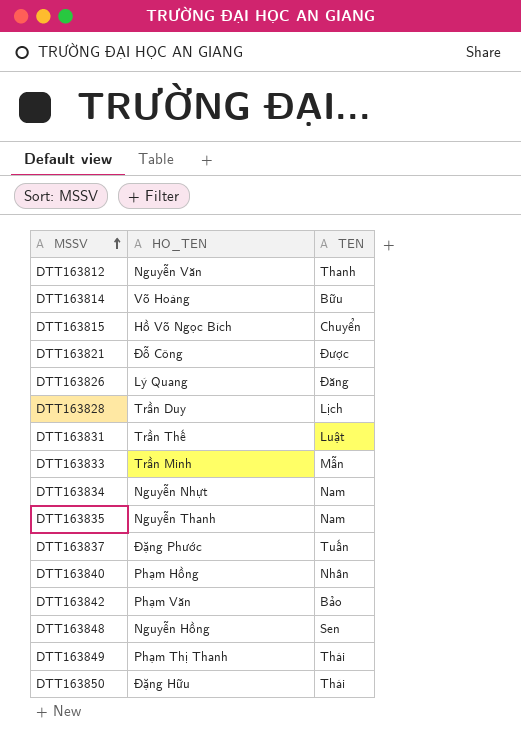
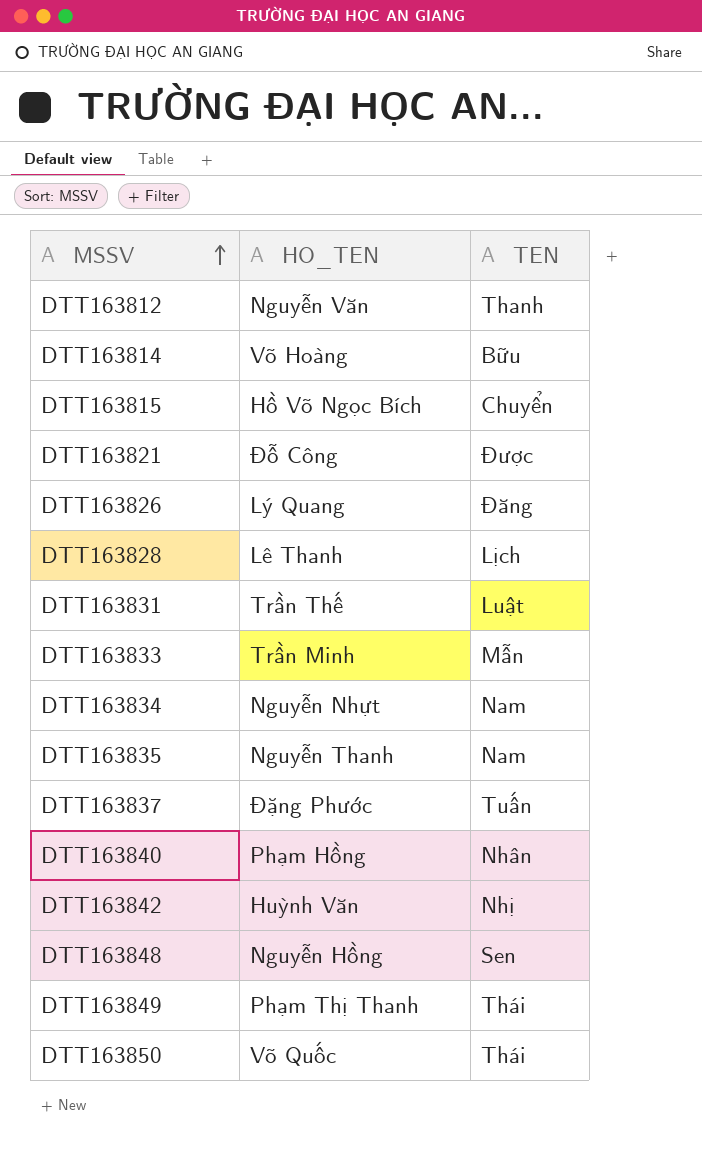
DTT163828 | HO_TEN: Trần Duy -> Lê Thanh
DTT163842 | HO_TEN: Phạm Văn -> Huỳnh Văn
DTT163842 | TEN: Bảo -> Nhị
DTT163850 | HO_TEN: Đặng Hữu -> Võ Quốc

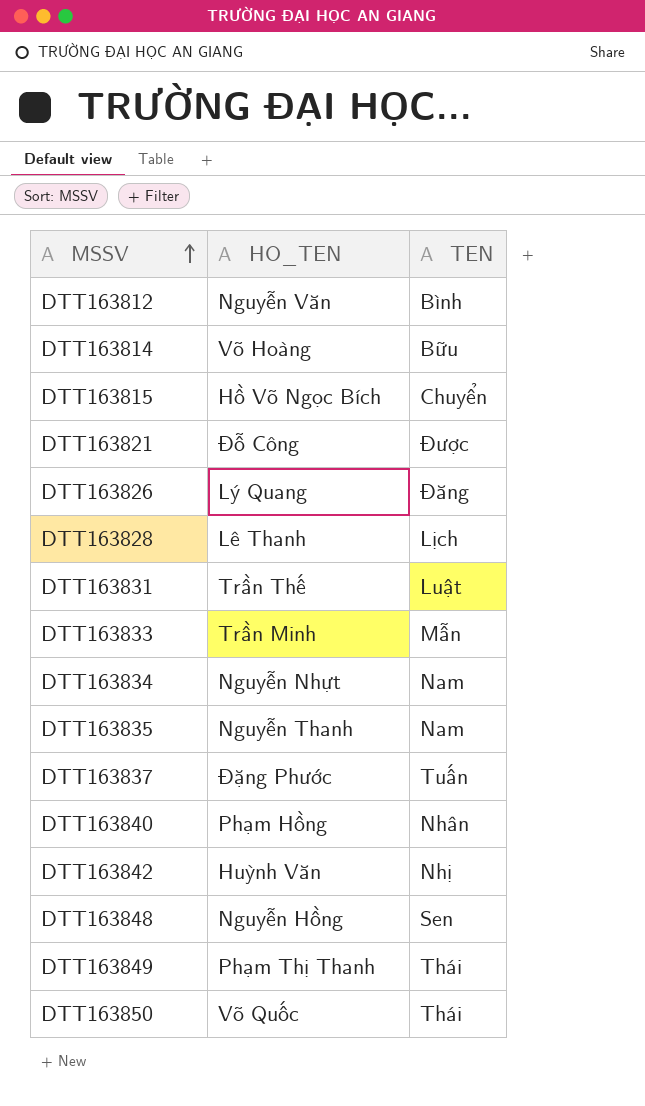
DTT163812 | TEN: Thanh -> Bình

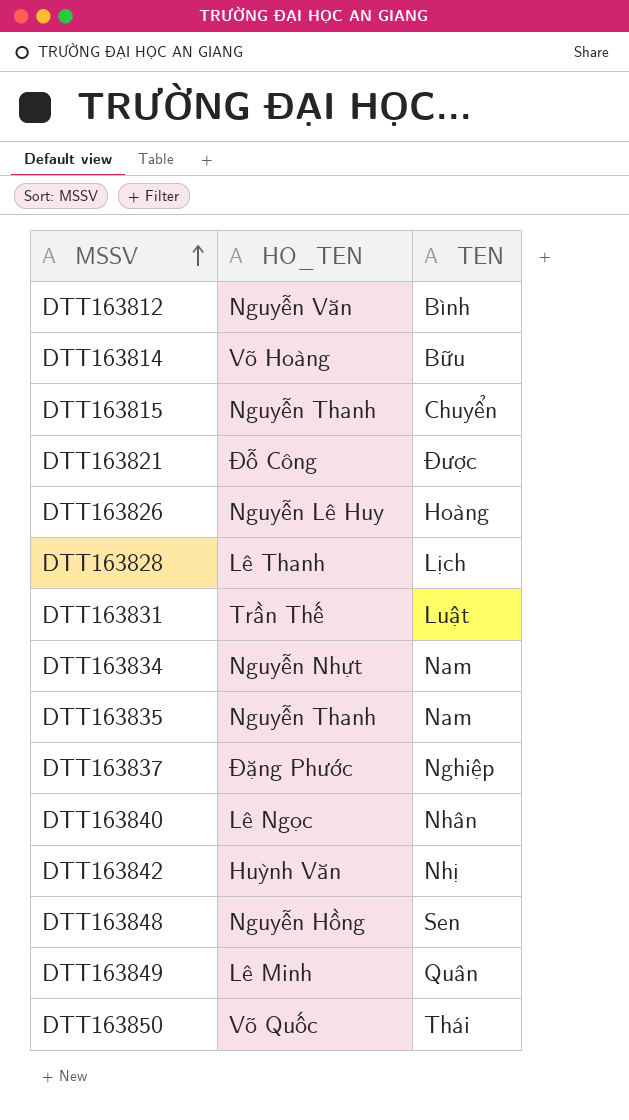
row DTT163833: Trần Minh | Mẫn -> none
DTT163815 | HO_TEN: Hồ Võ Ngọc Bích -> Nguyễn Thanh
DTT163826 | HO_TEN: Lý Quang -> Nguyễn Lê Huy
DTT163826 | TEN: Đăng -> Hoàng
DTT163837 | TEN: Tuấn -> Nghiệp
DTT163840 | HO_TEN: Phạm Hồng -> Lê Ngọc
DTT163849 | HO_TEN: Phạm Thị Thanh -> Lê Minh
DTT163849 | TEN: Thái -> Quân

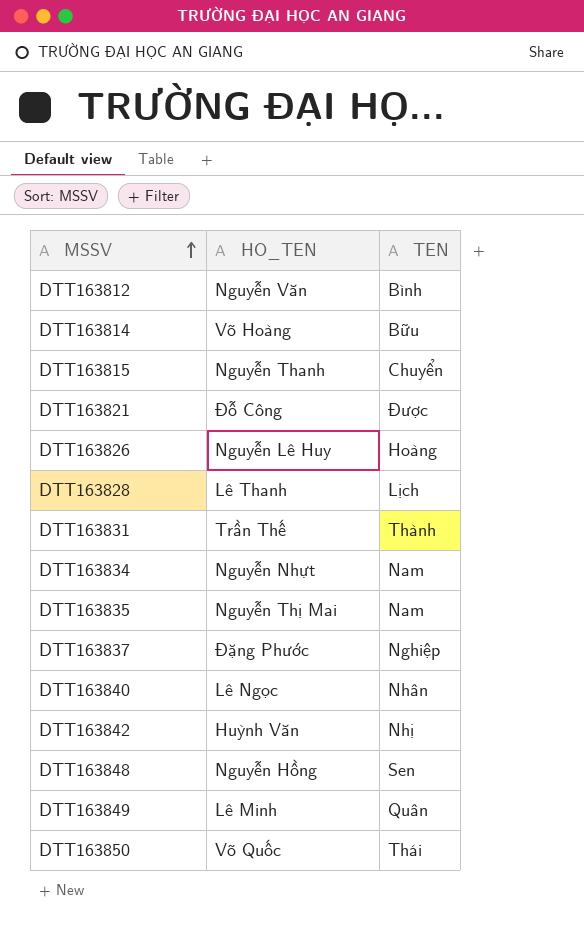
DTT163831 | TEN: Luật -> Thành
DTT163835 | HO_TEN: Nguyễn Thanh -> Nguyễn Thị Mai

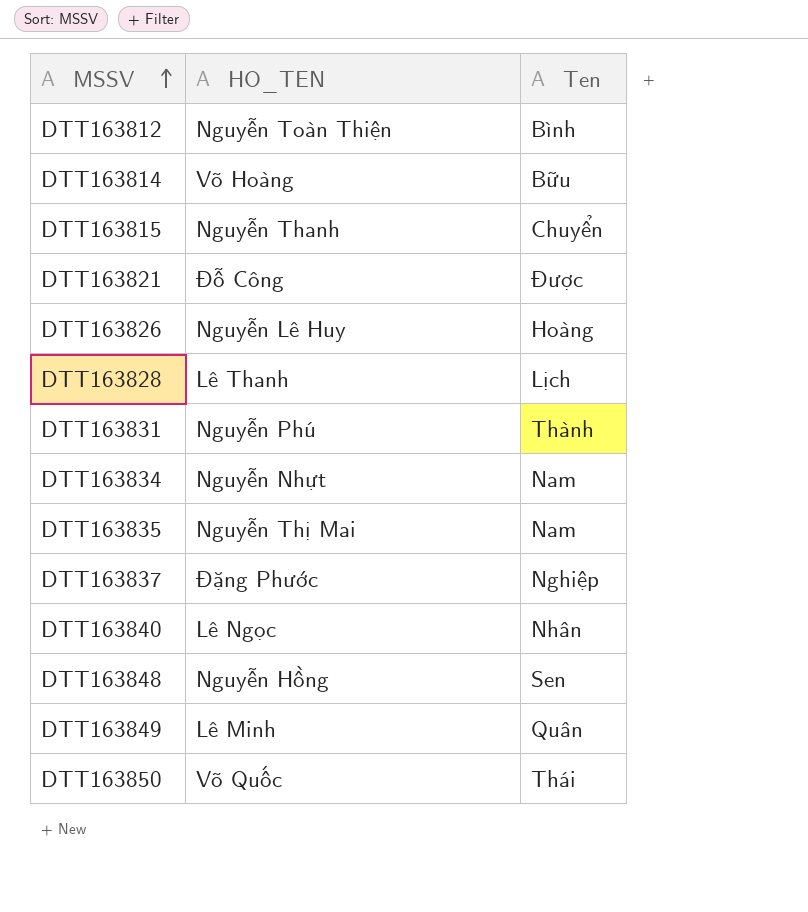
column name: TEN -> Ten
row DTT163842: Huỳnh Văn | Nhị -> none
DTT163812 | HO_TEN: Nguyễn Văn -> Nguyễn Toàn Thiện
DTT163831 | HO_TEN: Trần Thế -> Nguyễn Phú

